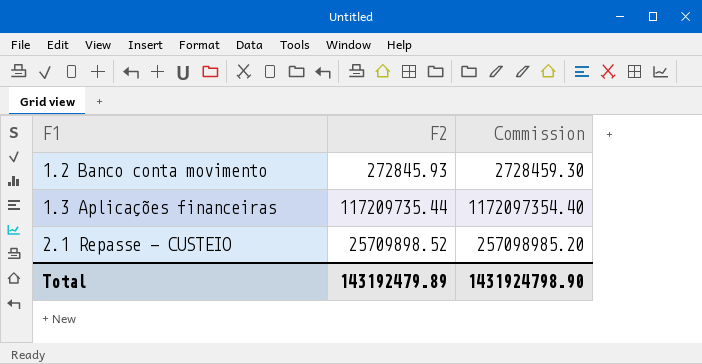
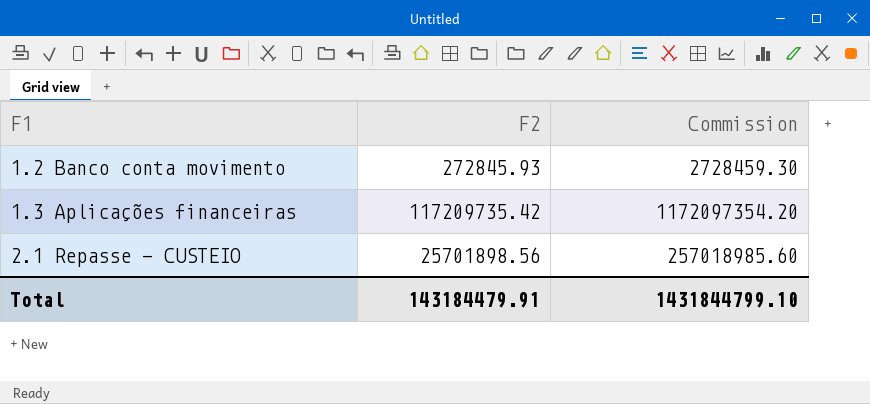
1.3 Aplicações financeiras | F2: 117209735.44 -> 117209735.42
1.3 Aplicações financeiras | Commission: 1172097354.40 -> 1172097354.20
2.1 Repasse - CUSTEIO | F2: 25709898.52 -> 25701898.56
2.1 Repasse - CUSTEIO | Commission: 257098985.20 -> 257018985.60
Total | F2: 143192479.89 -> 143184479.91
Total | Commission: 1431924798.90 -> 1431844799.10

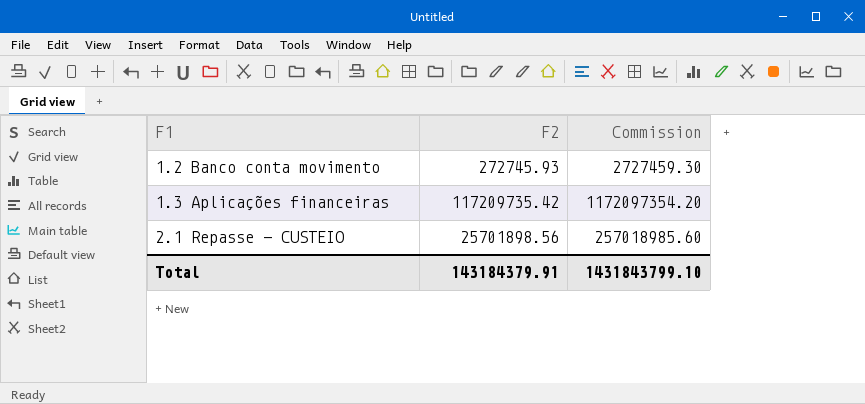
1.2 Banco conta movimento | F2: 272845.93 -> 272745.93
1.2 Banco conta movimento | Commission: 2728459.30 -> 2727459.30
Total | F2: 143184479.91 -> 143184379.91
Total | Commission: 1431844799.10 -> 1431843799.10

